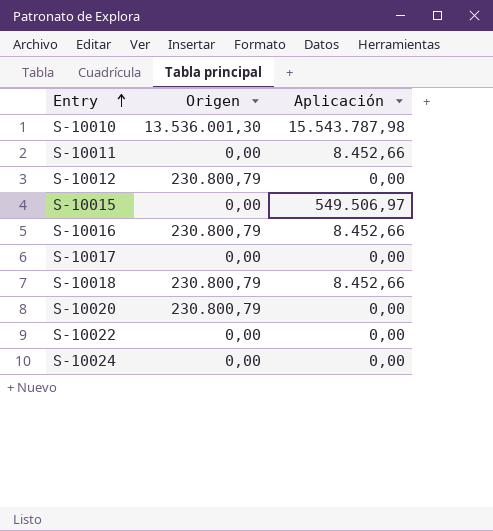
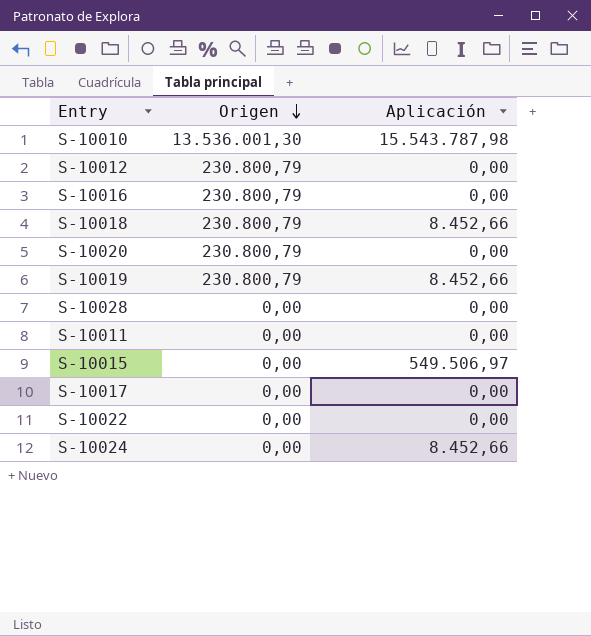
row order: Entry ascending -> Origen descending
S-10016 | Aplicación: 8.452,66 -> 0,00
row S-10019: none -> 230.800,79 | 8.452,66
row S-10028: none -> 0,00 | 0,00
S-10011 | Aplicación: 8.452,66 -> 0,00
S-10024 | Aplicación: 0,00 -> 8.452,66

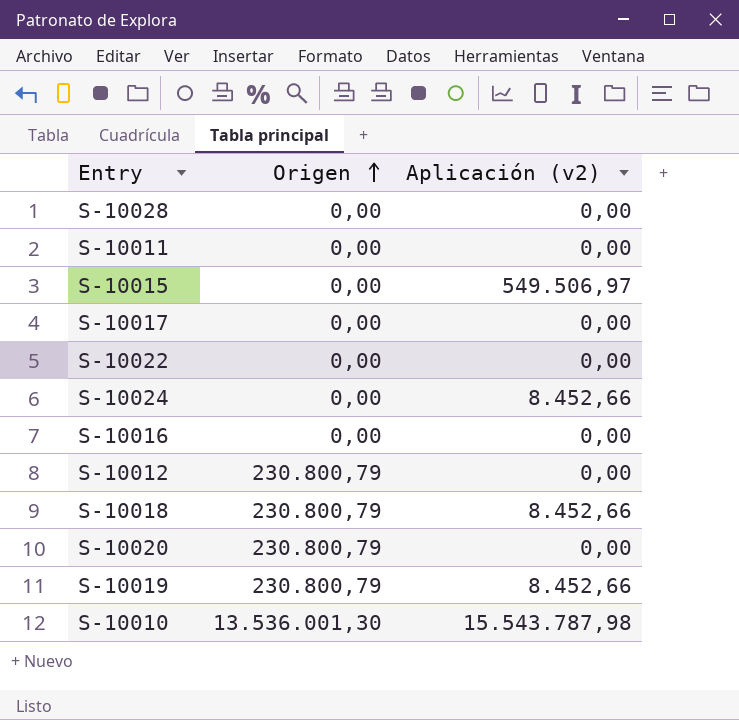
row order: Origen descending -> Origen ascending
column name: Aplicación -> Aplicación (v2)
S-10016 | Origen: 230.800,79 -> 0,00

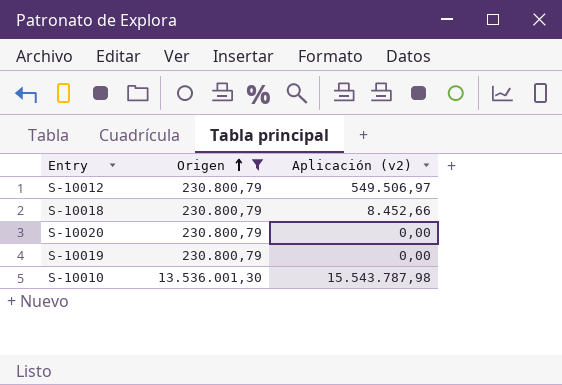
filter: none -> Origen != 0,00
S-10012 | Aplicación (v2): 0,00 -> 549.506,97
S-10019 | Aplicación (v2): 8.452,66 -> 0,00

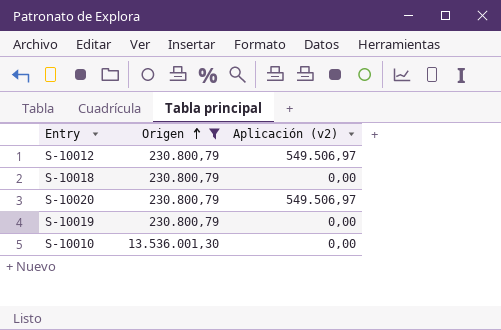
S-10018 | Aplicación (v2): 8.452,66 -> 0,00
S-10020 | Aplicación (v2): 0,00 -> 549.506,97
S-10010 | Aplicación (v2): 15.543.787,98 -> 0,00

